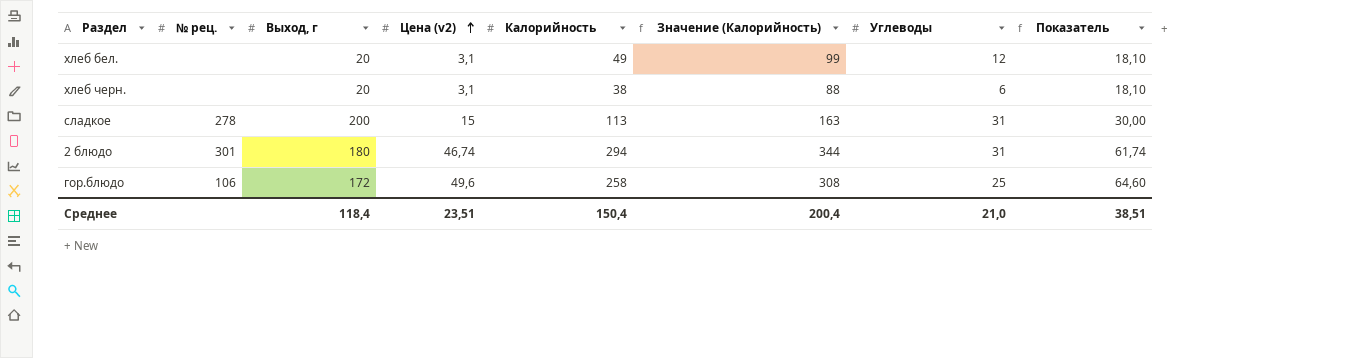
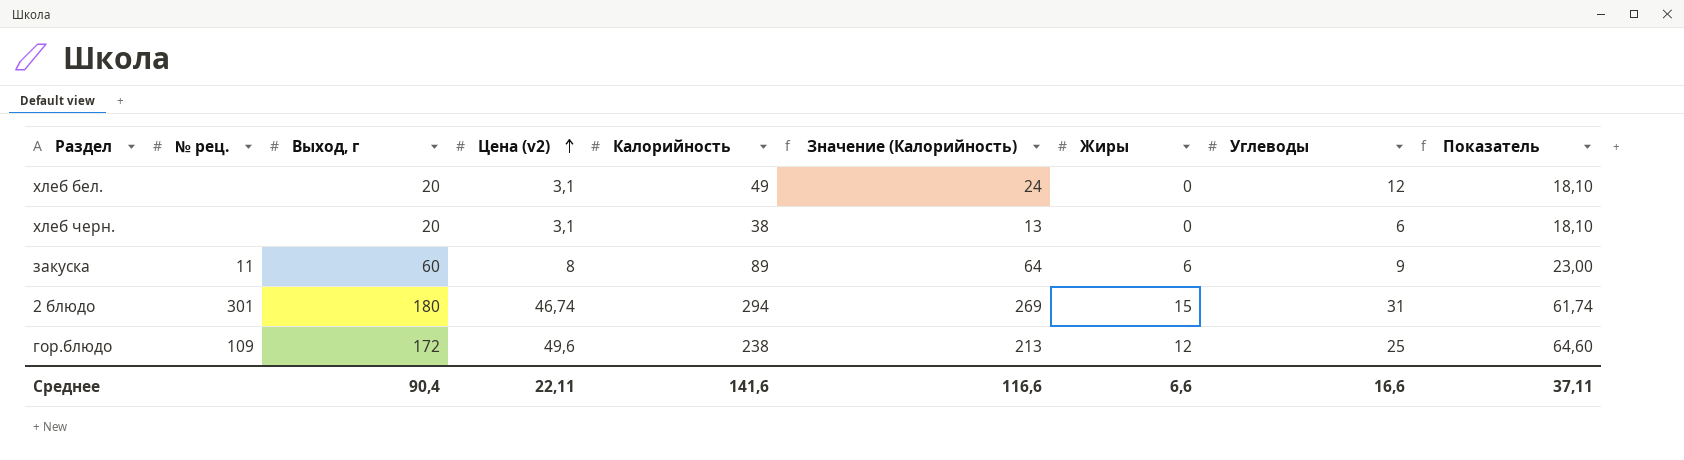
column Значение (Калорийность) | formula: [Калорийность] + 50 -> [Калорийность] - 25
column Жиры | position: none -> 7
row сладкое: 278 | 200 | 15 | 113 | 163 | 31 | 30,00 -> none
row закуска: none -> 11 | 60 | 8 | 89 | 64 | 6 | 9 | 23,00
гор.блюдо | № рец.: 106 -> 109
гор.блюдо | Калорийность: 258 -> 238
Среднее | Выход, г: 118,4 -> 90,4
Среднее | Цена (v2): 23,51 -> 22,11
Среднее | Калорийность: 150,4 -> 141,6
Среднее | Значение (Калорийность): 200,4 -> 116,6
Среднее | Углеводы: 21,0 -> 16,6
Среднее | Показатель: 38,51 -> 37,11

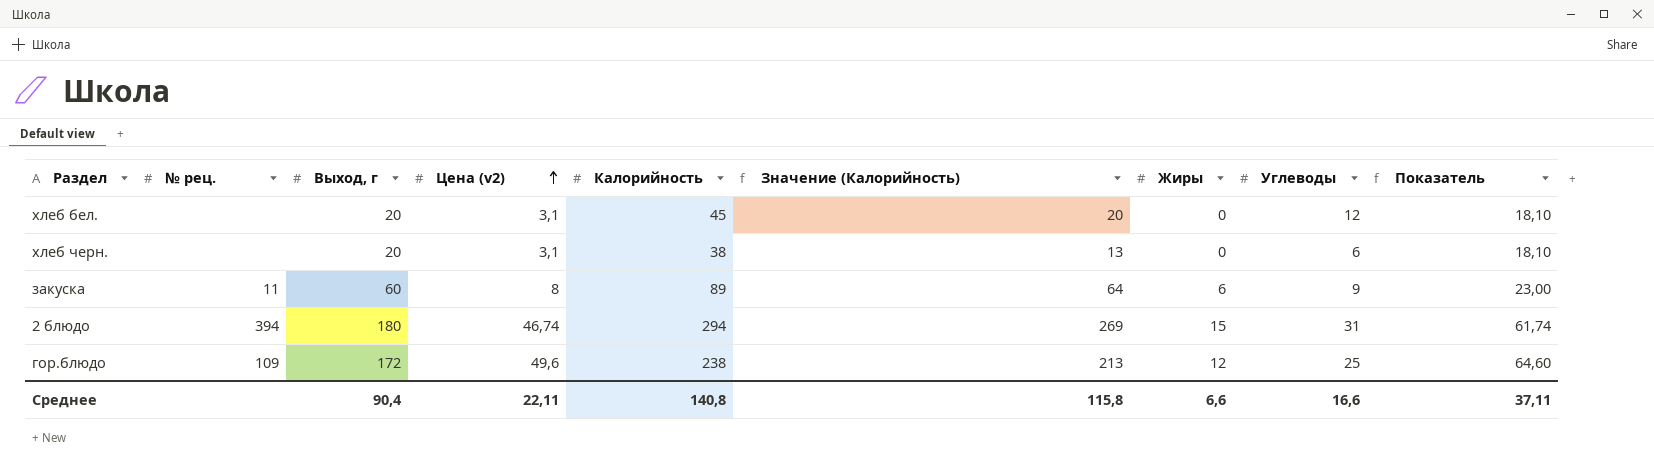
хлеб бел. | Калорийность: 49 -> 45
хлеб бел. | Значение (Калорийность): 24 -> 20
2 блюдо | № рец.: 301 -> 394
Среднее | Калорийность: 141,6 -> 140,8
Среднее | Значение (Калорийность): 116,6 -> 115,8

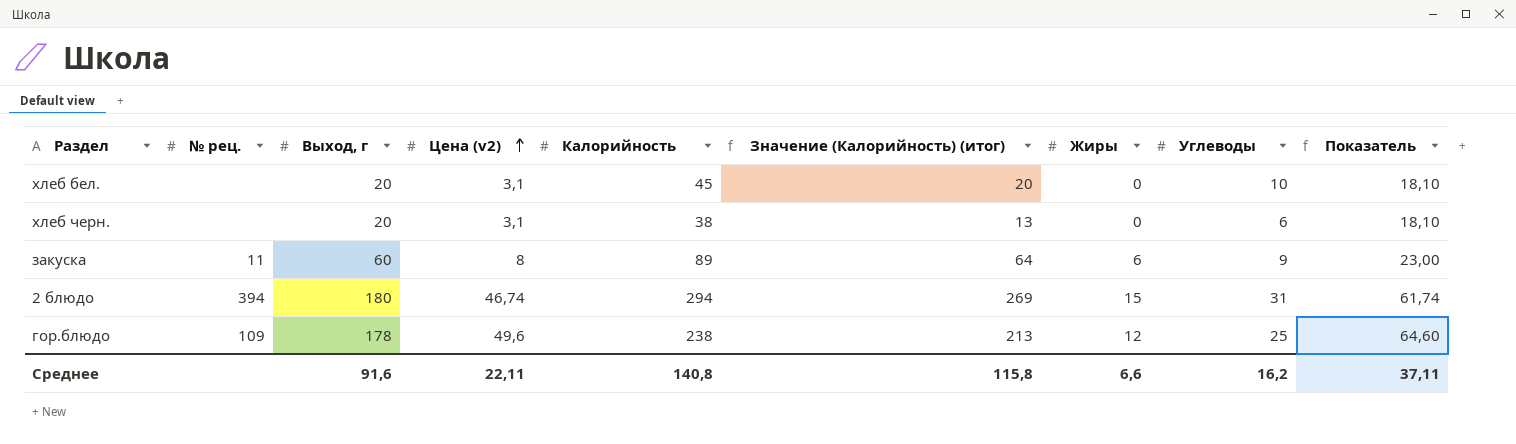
column name: Значение (Калорийность) -> Значение (Калорийность) (итог)
хлеб бел. | Углеводы: 12 -> 10
гор.блюдо | Выход, г: 172 -> 178
Среднее | Выход, г: 90,4 -> 91,6
Среднее | Углеводы: 16,6 -> 16,2

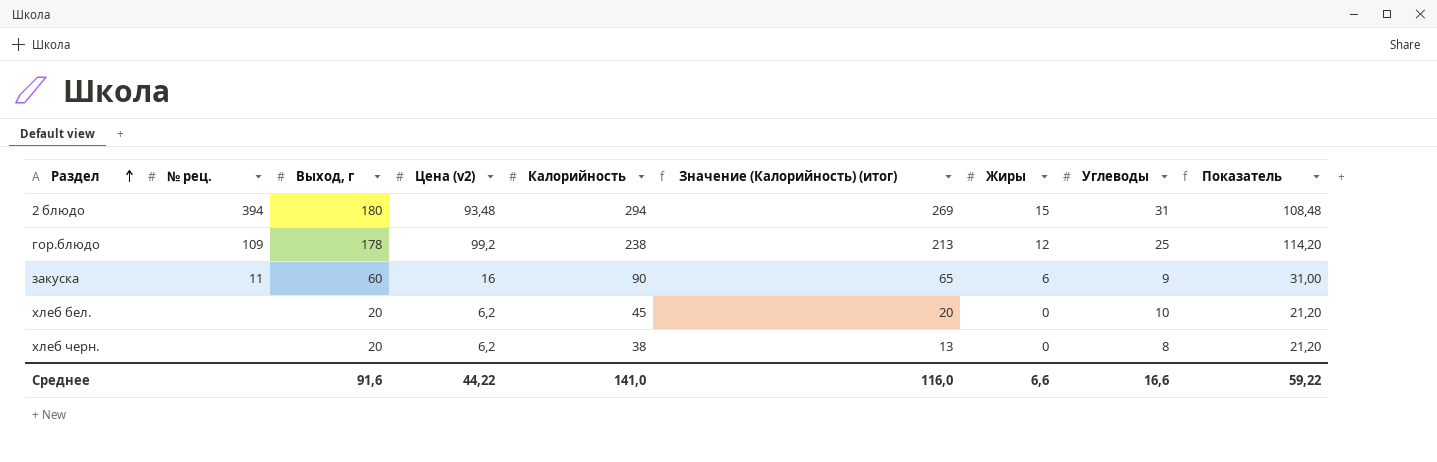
row order: Цена (v2) ascending -> Раздел ascending
2 блюдо | Цена (v2): 46,74 -> 93,48
2 блюдо | Показатель: 61,74 -> 108,48
гор.блюдо | Цена (v2): 49,6 -> 99,2
гор.блюдо | Показатель: 64,60 -> 114,20
закуска | Цена (v2): 8 -> 16
закуска | Калорийность: 89 -> 90
закуска | Значение (Калорийность) (итог): 64 -> 65
закуска | Показатель: 23,00 -> 31,00
хлеб бел. | Цена (v2): 3,1 -> 6,2
хлеб бел. | Показатель: 18,10 -> 21,20
хлеб черн. | Цена (v2): 3,1 -> 6,2
хлеб черн. | Углеводы: 6 -> 8
хлеб черн. | Показатель: 18,10 -> 21,20
Среднее | Цена (v2): 22,11 -> 44,22
Среднее | Калорийность: 140,8 -> 141,0
Среднее | Значение (Калорийность) (итог): 115,8 -> 116,0
Среднее | Углеводы: 16,2 -> 16,6
Среднее | Показатель: 37,11 -> 59,22

